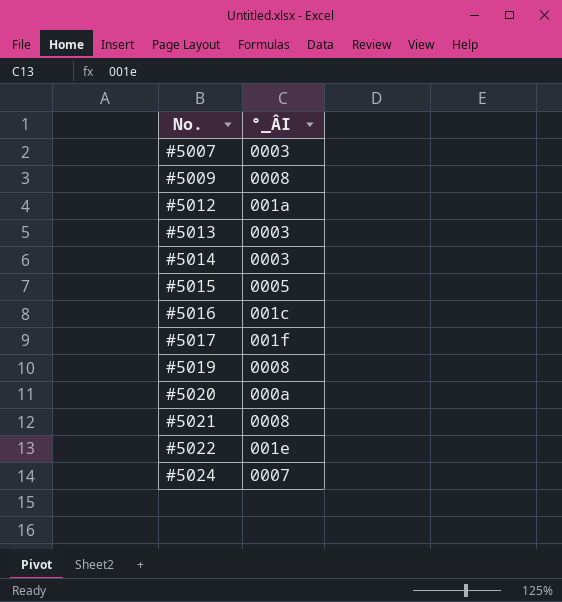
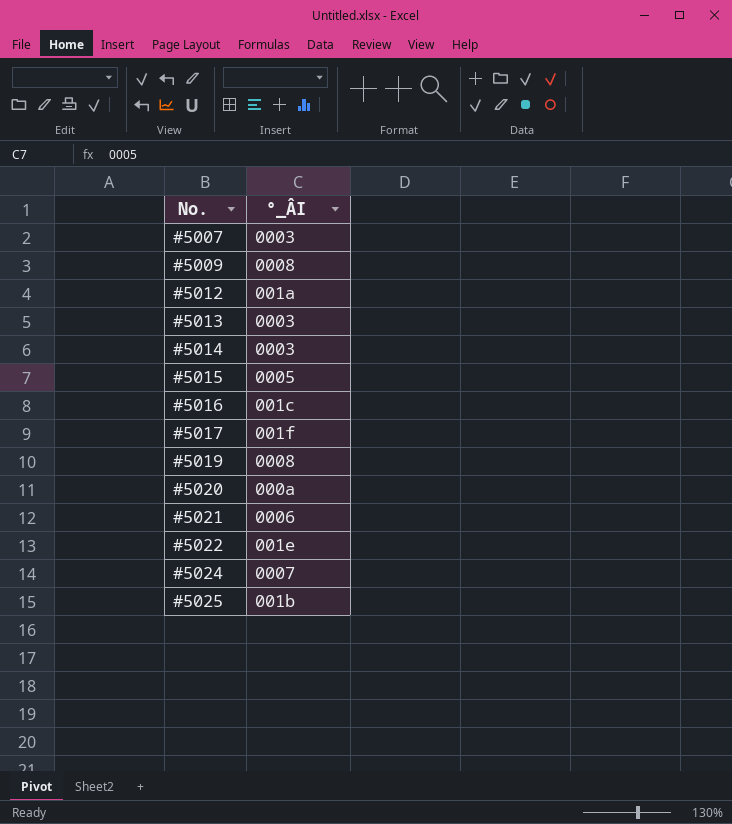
#5021 | °_ÂI: 0008 -> 0006
row #5025: none -> 001b

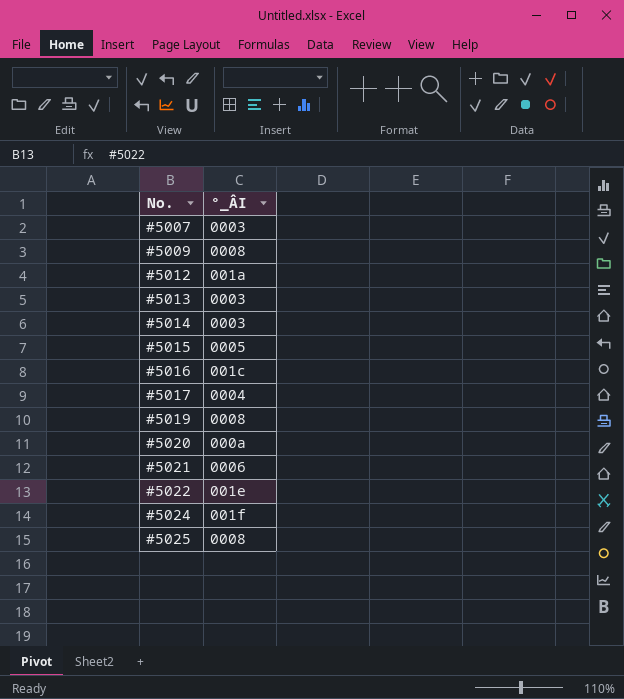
#5017 | °_ÂI: 001f -> 0004
#5024 | °_ÂI: 0007 -> 001f
#5025 | °_ÂI: 001b -> 0008

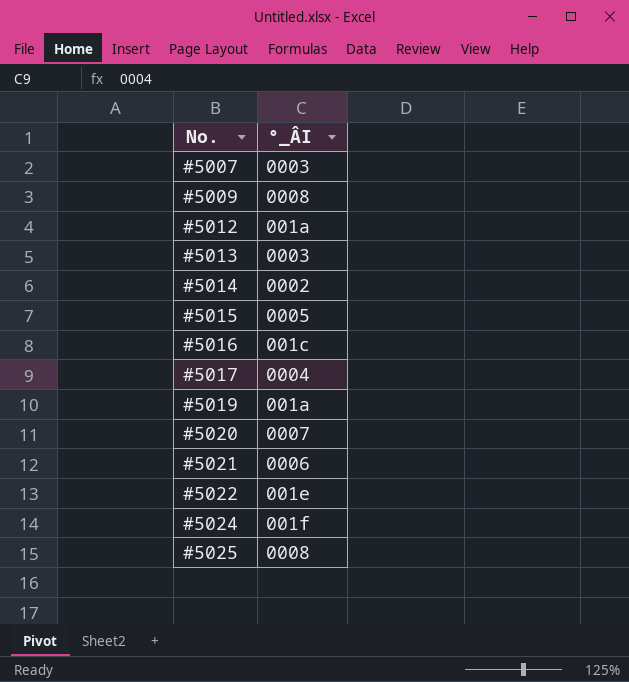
#5014 | °_ÂI: 0003 -> 0002
#5019 | °_ÂI: 0008 -> 001a
#5020 | °_ÂI: 000a -> 0007

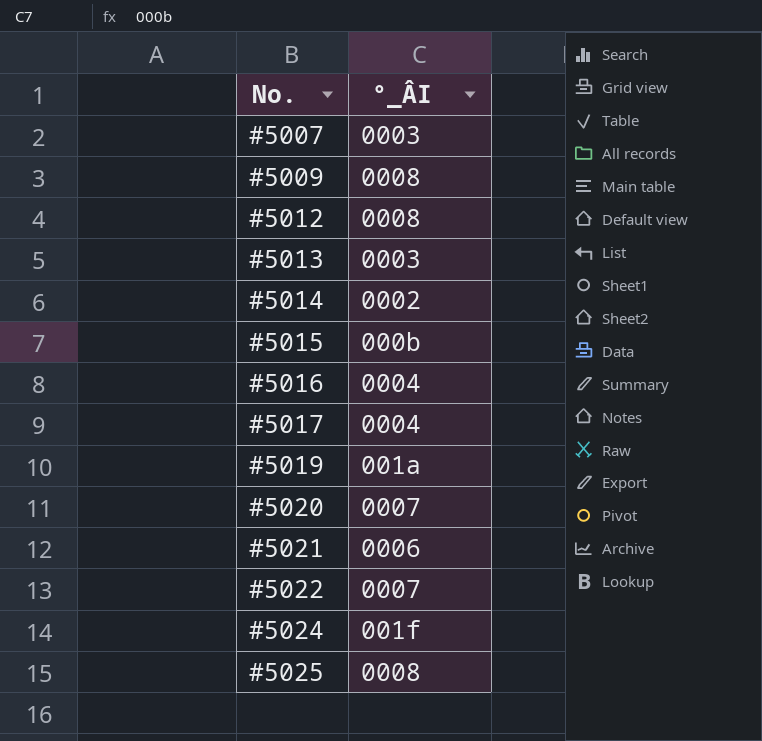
#5012 | °_ÂI: 001a -> 0008
#5015 | °_ÂI: 0005 -> 000b
#5016 | °_ÂI: 001c -> 0004
#5022 | °_ÂI: 001e -> 0007

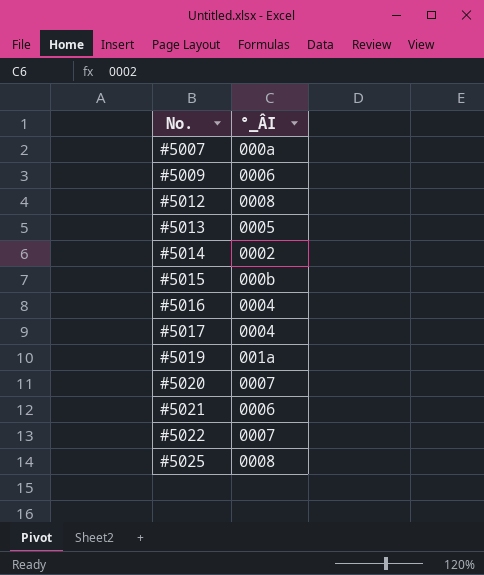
row #5024: 001f -> none
#5007 | °_ÂI: 0003 -> 000a
#5009 | °_ÂI: 0008 -> 0006
#5013 | °_ÂI: 0003 -> 0005

